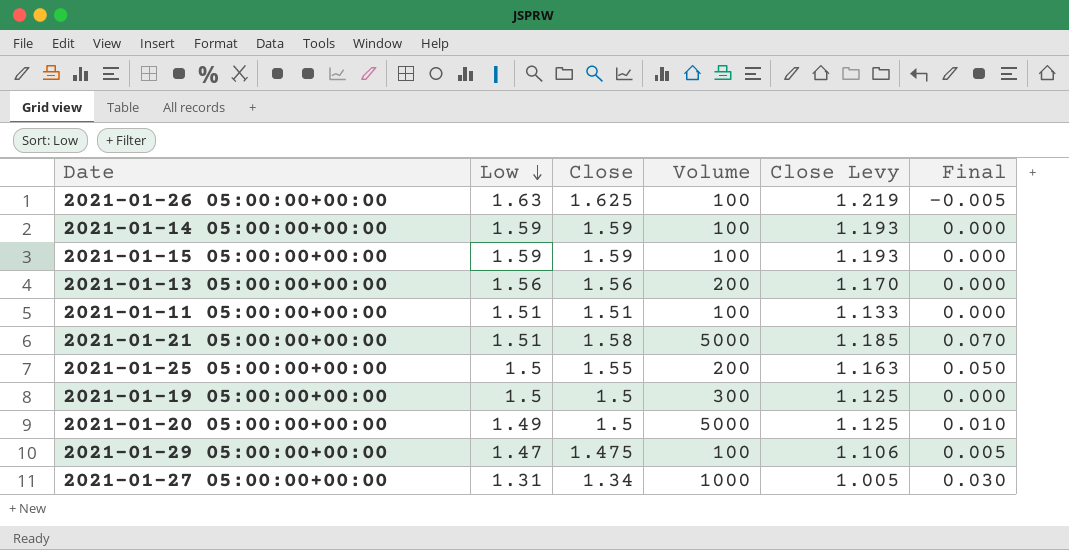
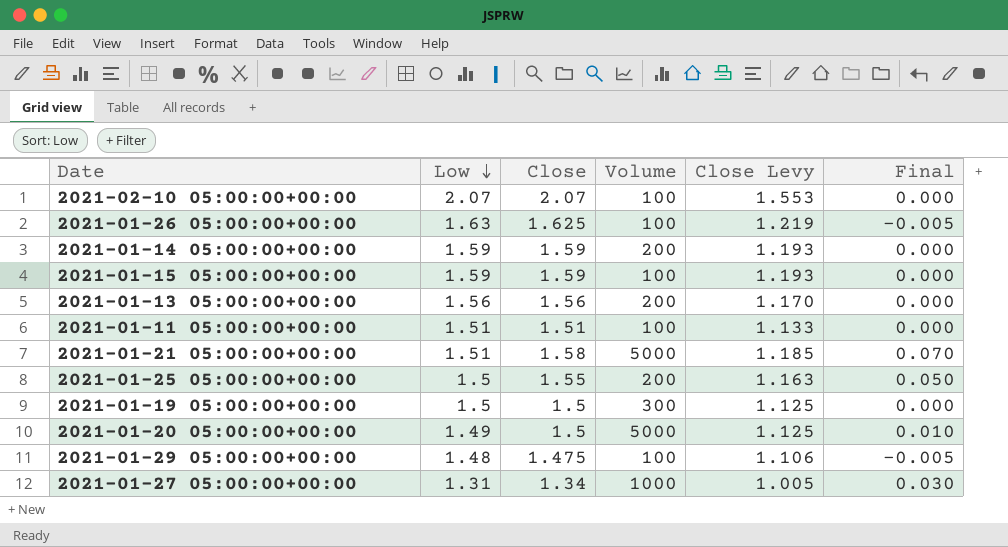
row 2021-02-10 05:00:00+00:00: none -> 2.07 | 2.07 | 100 | 1.553 | 0.000
2021-01-14 05:00:00+00:00 | Volume: 100 -> 200
2021-01-29 05:00:00+00:00 | Low: 1.47 -> 1.48
2021-01-29 05:00:00+00:00 | Final: 0.005 -> -0.005

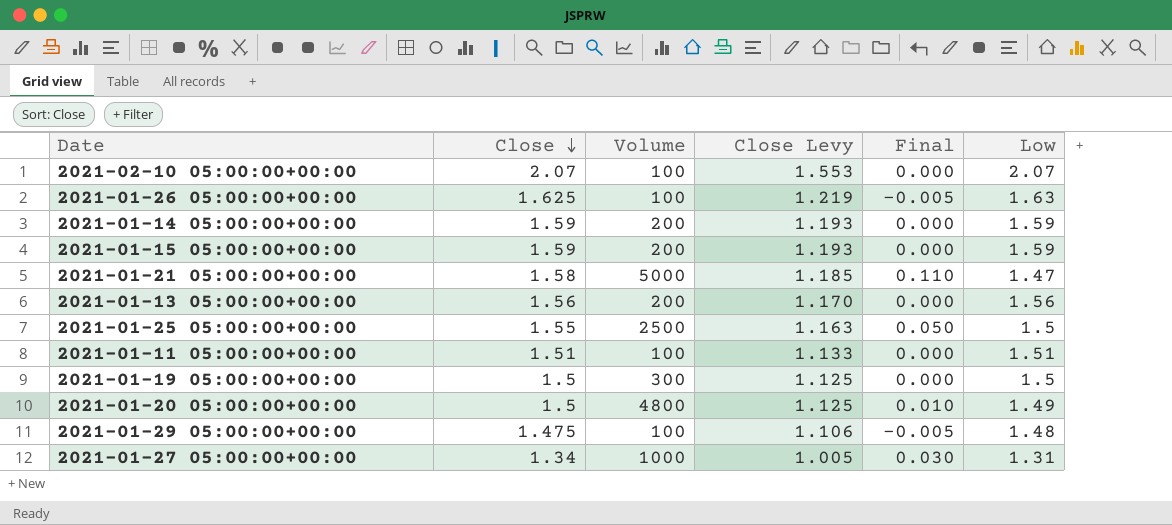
row order: Low descending -> Close descending
column Low | position: 2 -> 6
2021-01-15 05:00:00+00:00 | Volume: 100 -> 200
2021-01-21 05:00:00+00:00 | Final: 0.070 -> 0.110
2021-01-21 05:00:00+00:00 | Low: 1.51 -> 1.47
2021-01-25 05:00:00+00:00 | Volume: 200 -> 2500
2021-01-20 05:00:00+00:00 | Volume: 5000 -> 4800

